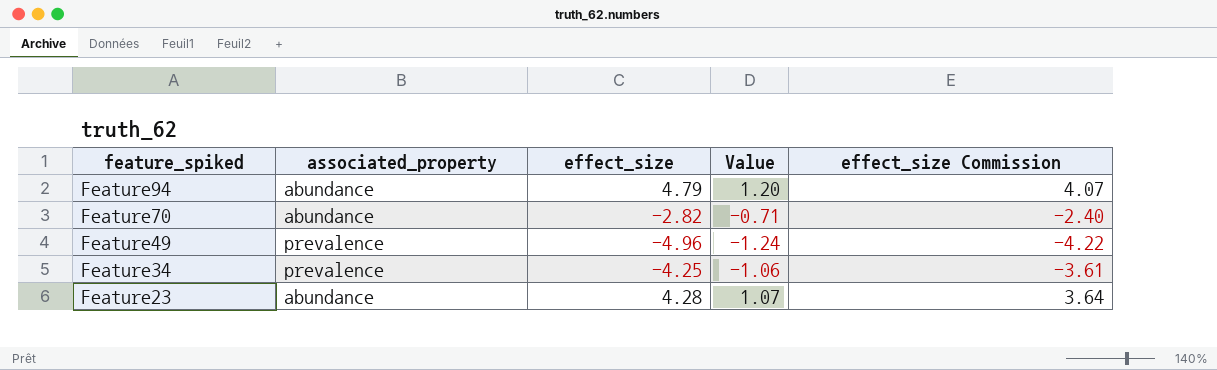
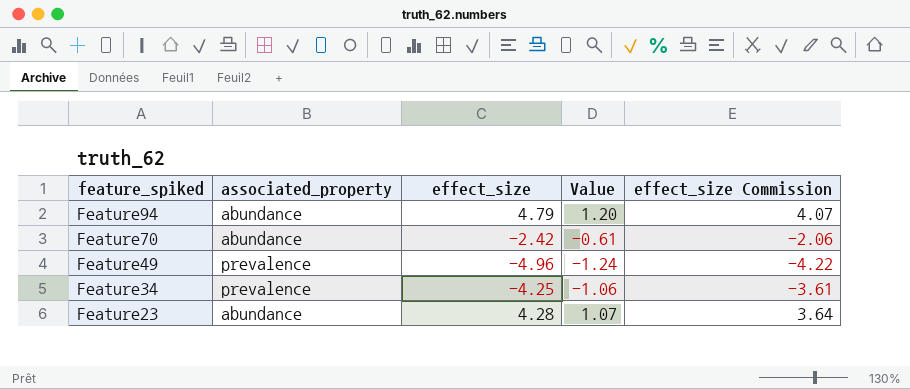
Feature70 | effect_size: -2.82 -> -2.42
Feature70 | Value: -0.71 -> -0.61
Feature70 | effect_size Commission: -2.40 -> -2.06

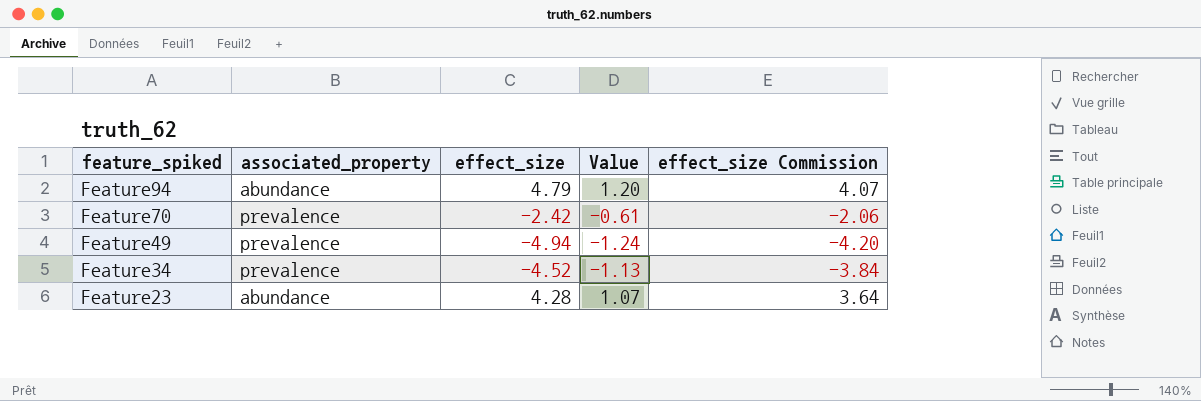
Feature70 | associated_property: abundance -> prevalence
Feature49 | effect_size: -4.96 -> -4.94
Feature49 | effect_size Commission: -4.22 -> -4.20
Feature34 | effect_size: -4.25 -> -4.52
Feature34 | Value: -1.06 -> -1.13
Feature34 | effect_size Commission: -3.61 -> -3.84

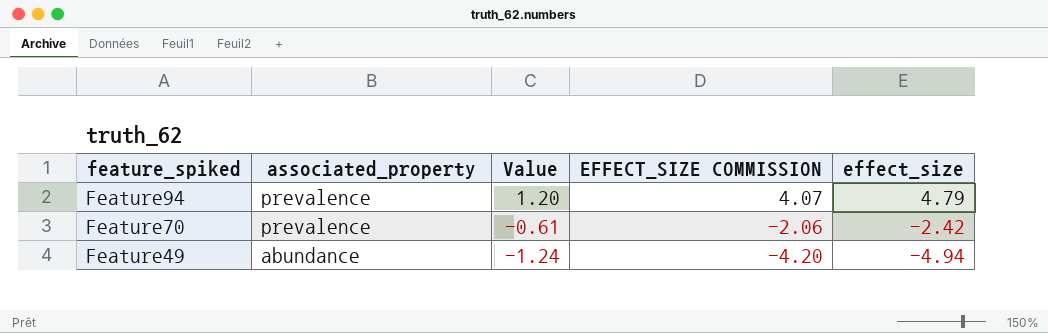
column name: effect_size Commission -> EFFECT_SIZE COMMISSION
column effect_size | position: 3 -> 5
row Feature34: prevalence | -4.52 | -1.13 | -3.84 -> none
row Feature23: abundance | 4.28 | 1.07 | 3.64 -> none
Feature94 | associated_property: abundance -> prevalence
Feature49 | associated_property: prevalence -> abundance

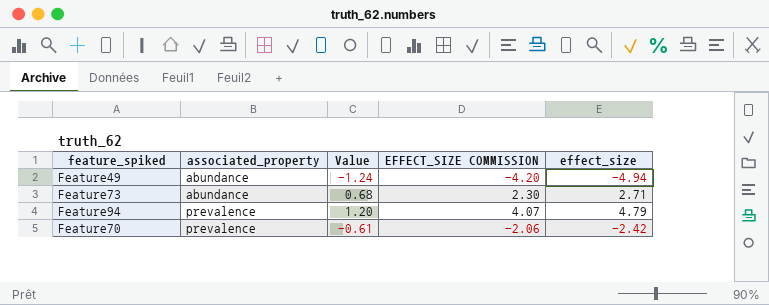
row order: feature_spiked descending -> associated_property ascending
row Feature73: none -> abundance | 0.68 | 2.30 | 2.71

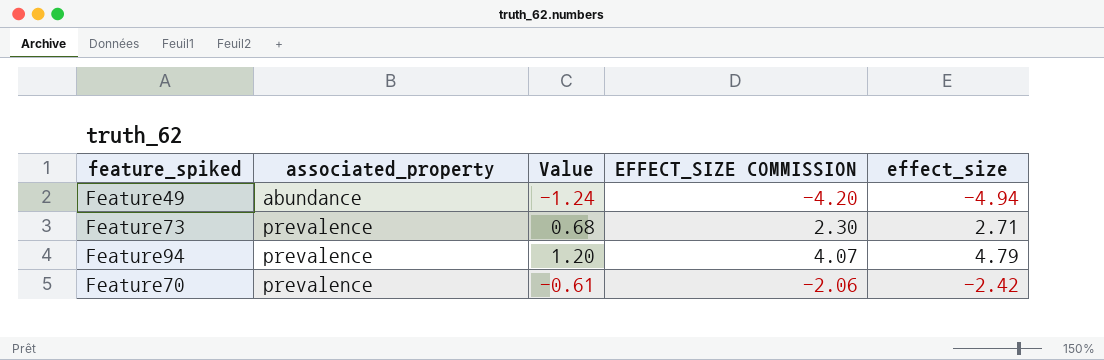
Feature73 | associated_property: abundance -> prevalence

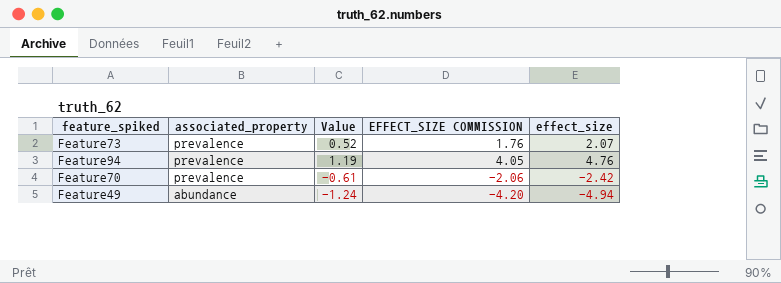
row order: associated_property ascending -> associated_property descending
Feature73 | Value: 0.68 -> 0.52
Feature73 | EFFECT_SIZE COMMISSION: 2.30 -> 1.76
Feature73 | effect_size: 2.71 -> 2.07
Feature94 | Value: 1.20 -> 1.19
Feature94 | EFFECT_SIZE COMMISSION: 4.07 -> 4.05
Feature94 | effect_size: 4.79 -> 4.76

